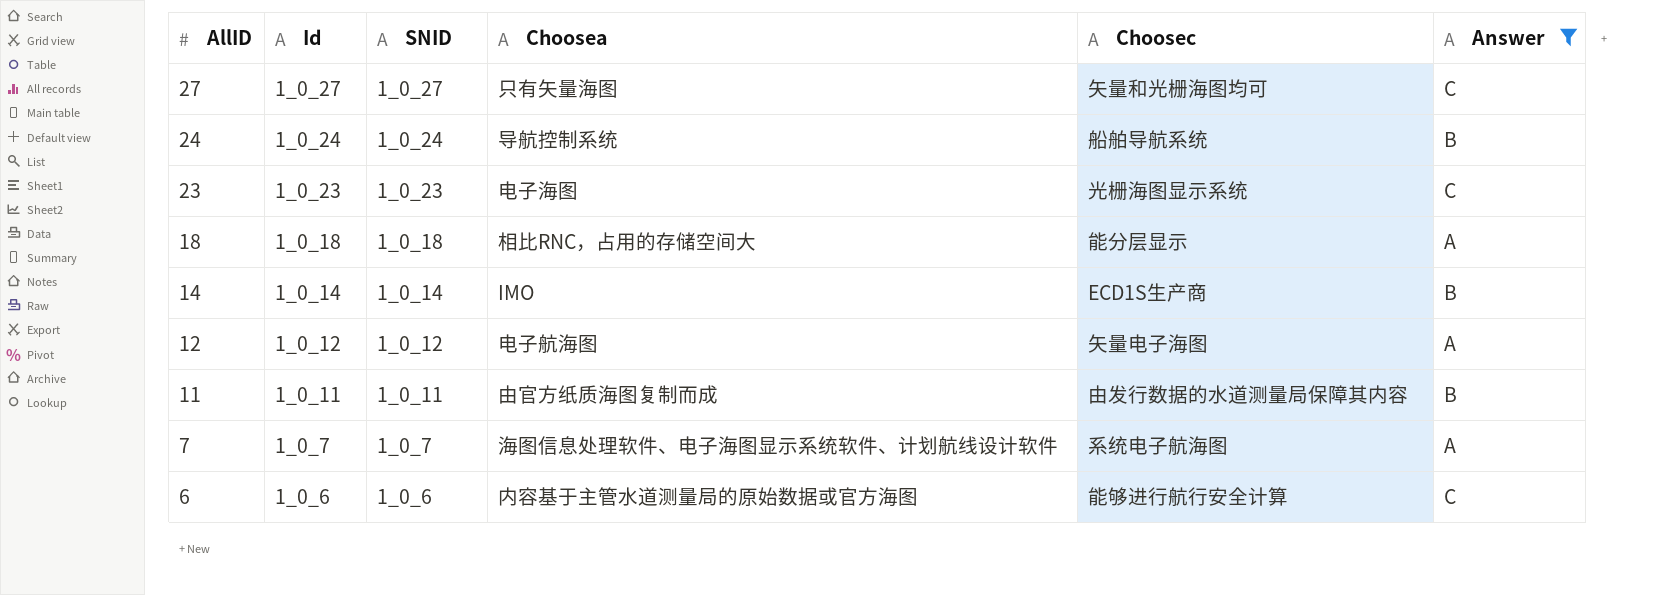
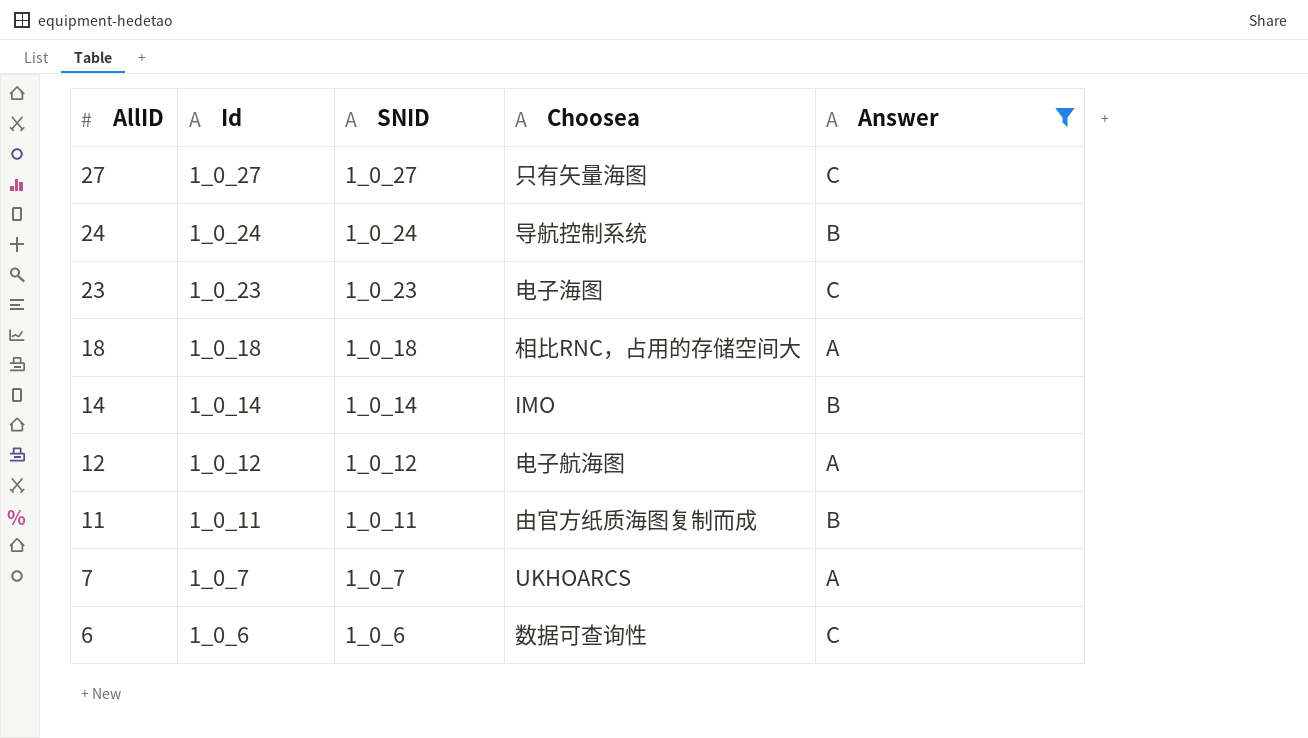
column Choosec | position: 5 -> none
7 | Choosea: 海图信息处理软件、电子海图显示系统软件、计划航线设计软件 -> UKHOARCS
6 | Choosea: 内容基于主管水道测量局的原始数据或官方海图 -> 数据可查询性

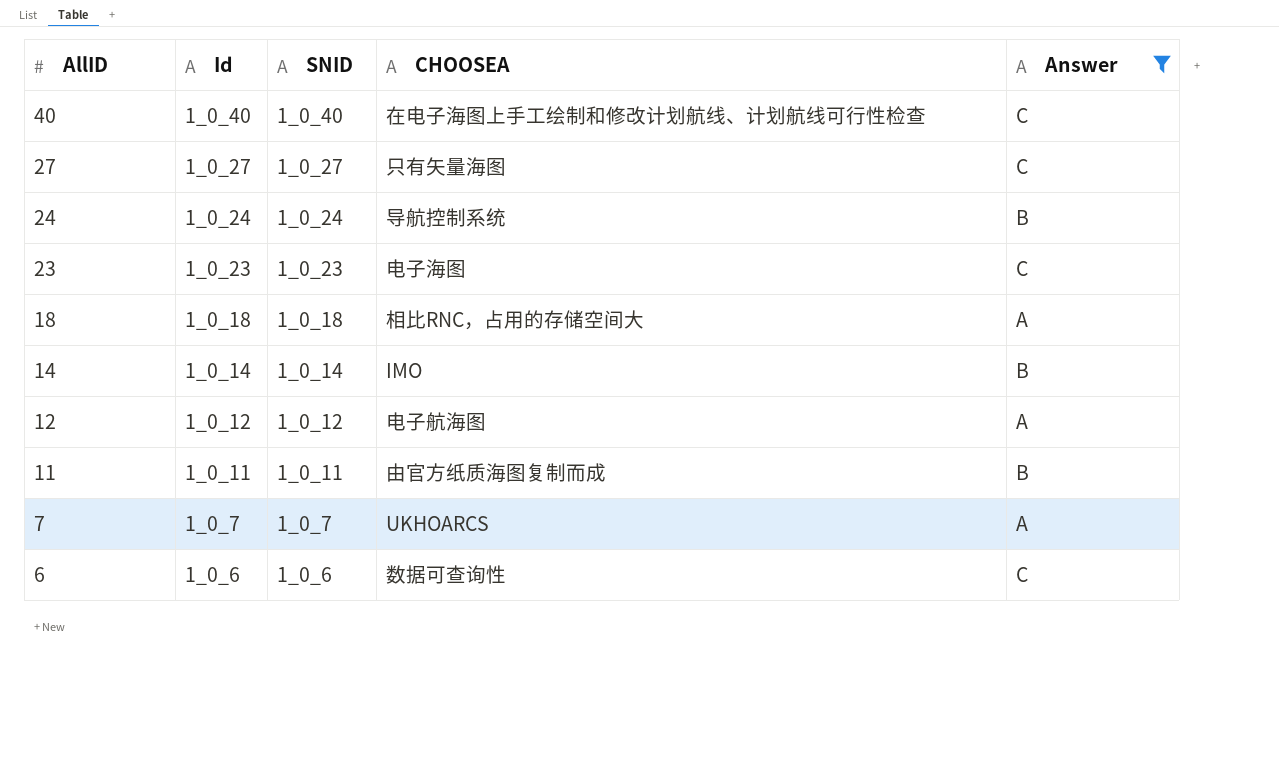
column name: Choosea -> CHOOSEA
row 40: none -> 1_0_40 | 1_0_40 | 在电子海图上手工绘制和修改计划航线、计划航线可行性检查 | C

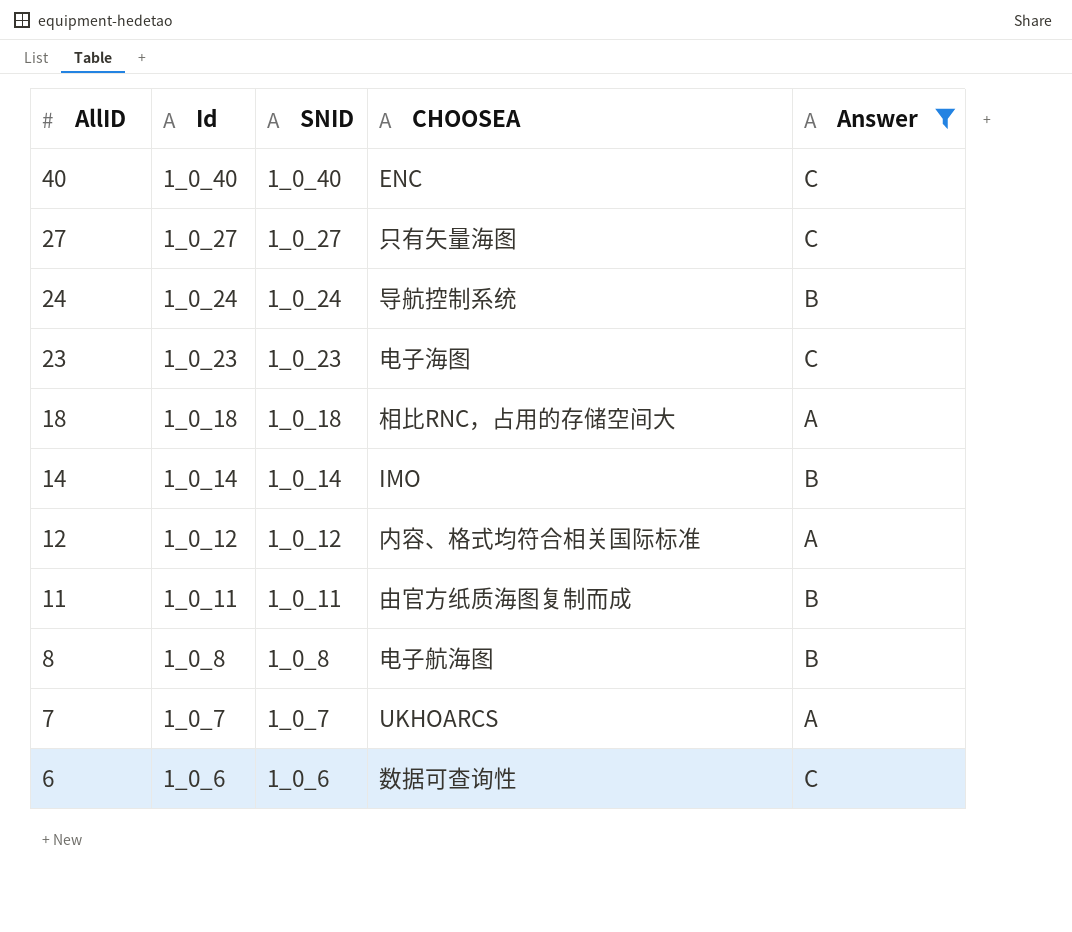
40 | CHOOSEA: 在电子海图上手工绘制和修改计划航线、计划航线可行性检查 -> ENC
12 | CHOOSEA: 电子航海图 -> 内容、格式均符合相关国际标准
row 8: none -> 1_0_8 | 1_0_8 | 电子航海图 | B

